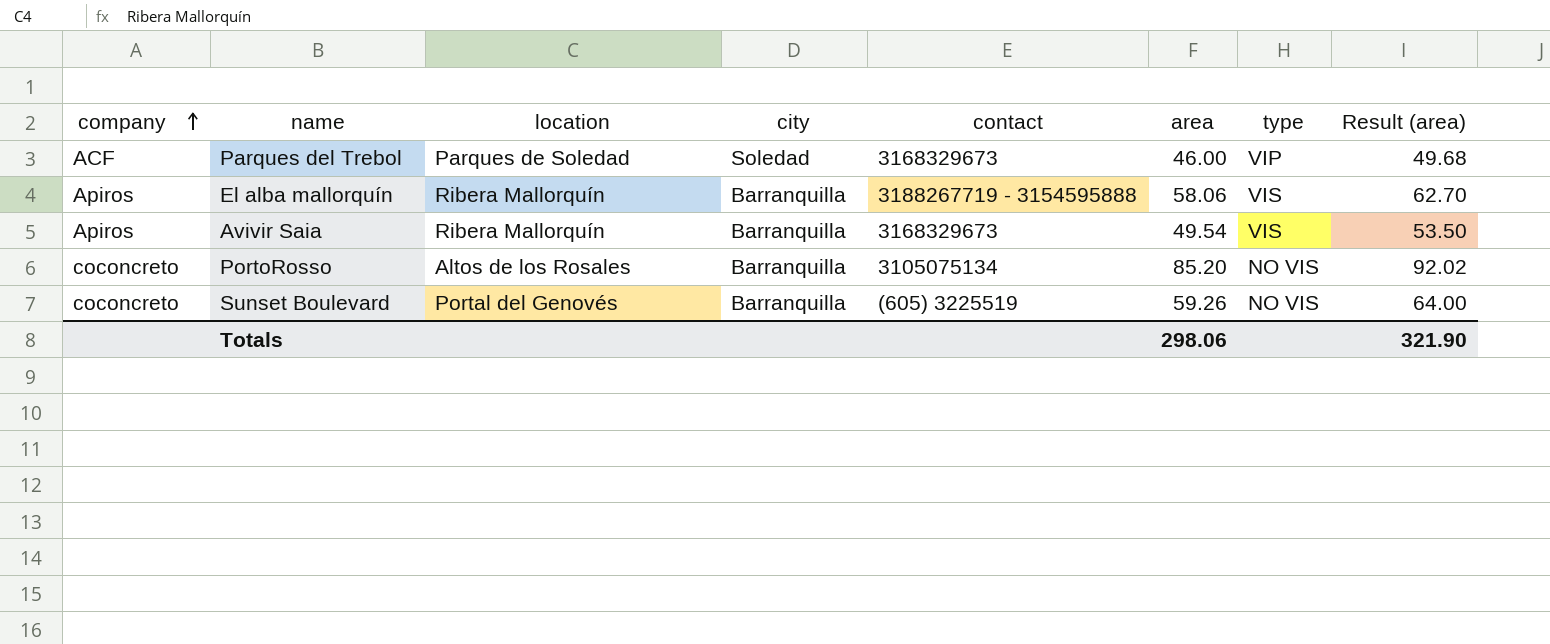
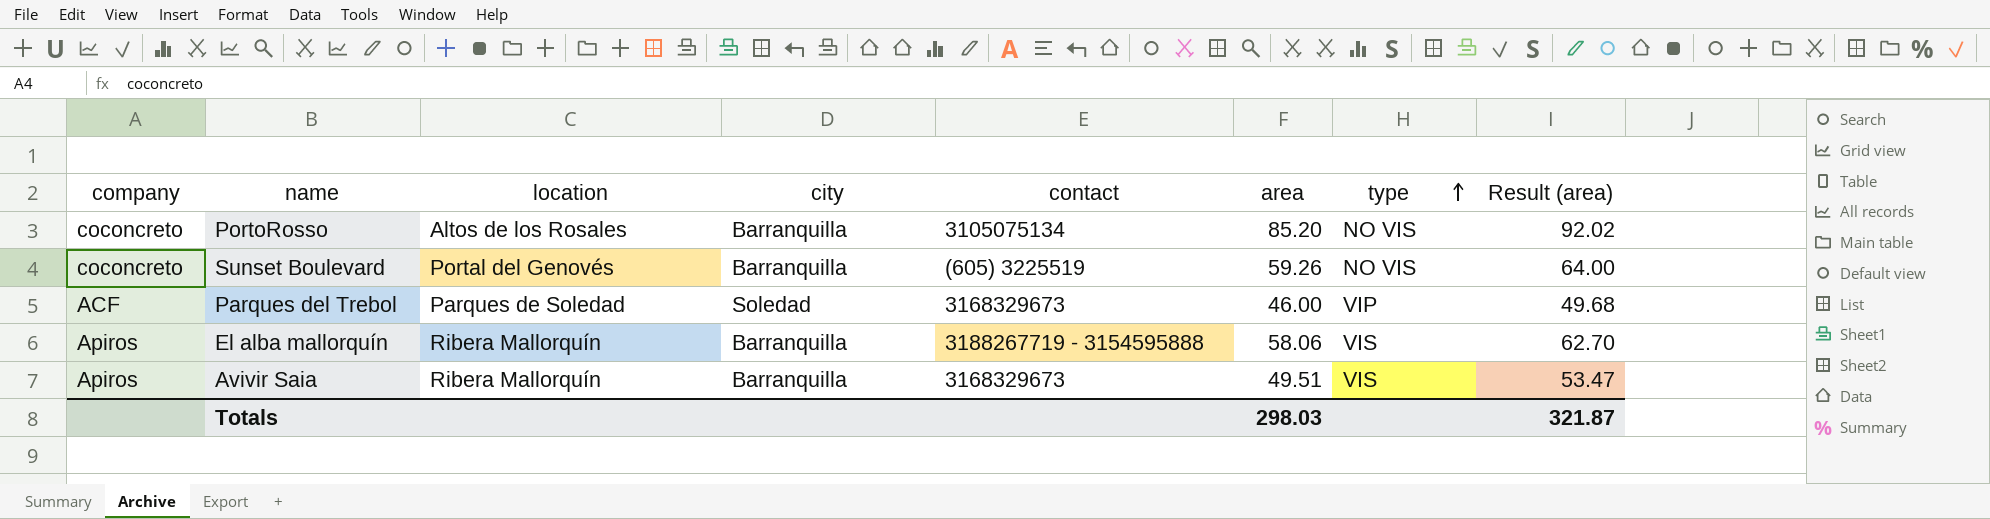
row order: company ascending -> type ascending
Avivir Saia | area: 49.54 -> 49.51
Avivir Saia | Result (area): 53.50 -> 53.47
Totals | area: 298.06 -> 298.03
Totals | Result (area): 321.90 -> 321.87

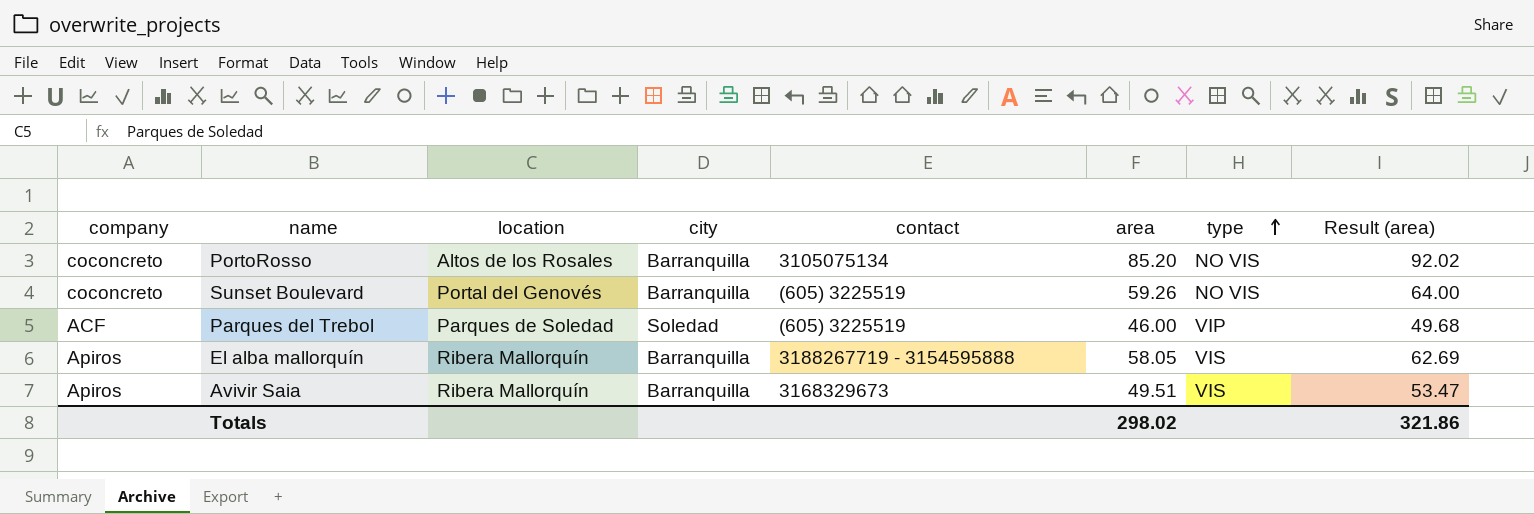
Parques del Trebol | contact: 3168329673 -> (605) 3225519
El alba mallorquín | area: 58.06 -> 58.05
El alba mallorquín | Result (area): 62.70 -> 62.69
Totals | area: 298.03 -> 298.02
Totals | Result (area): 321.87 -> 321.86

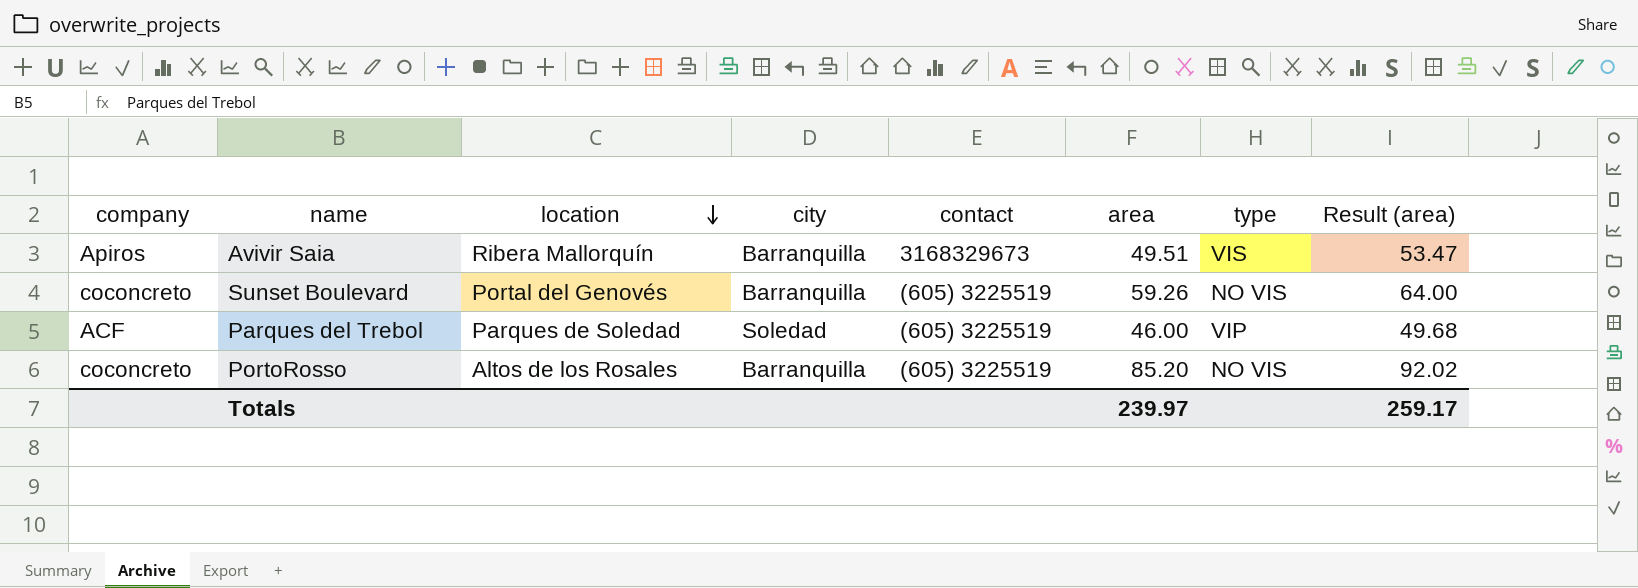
row order: type ascending -> location descending
row El alba mallorquín: Apiros | Ribera Mallorquín | Barranquilla | 3188267719 - 3154595888 | 58.05 | VIS | 62.69 -> none
PortoRosso | contact: 3105075134 -> (605) 3225519
Totals | area: 298.02 -> 239.97
Totals | Result (area): 321.86 -> 259.17

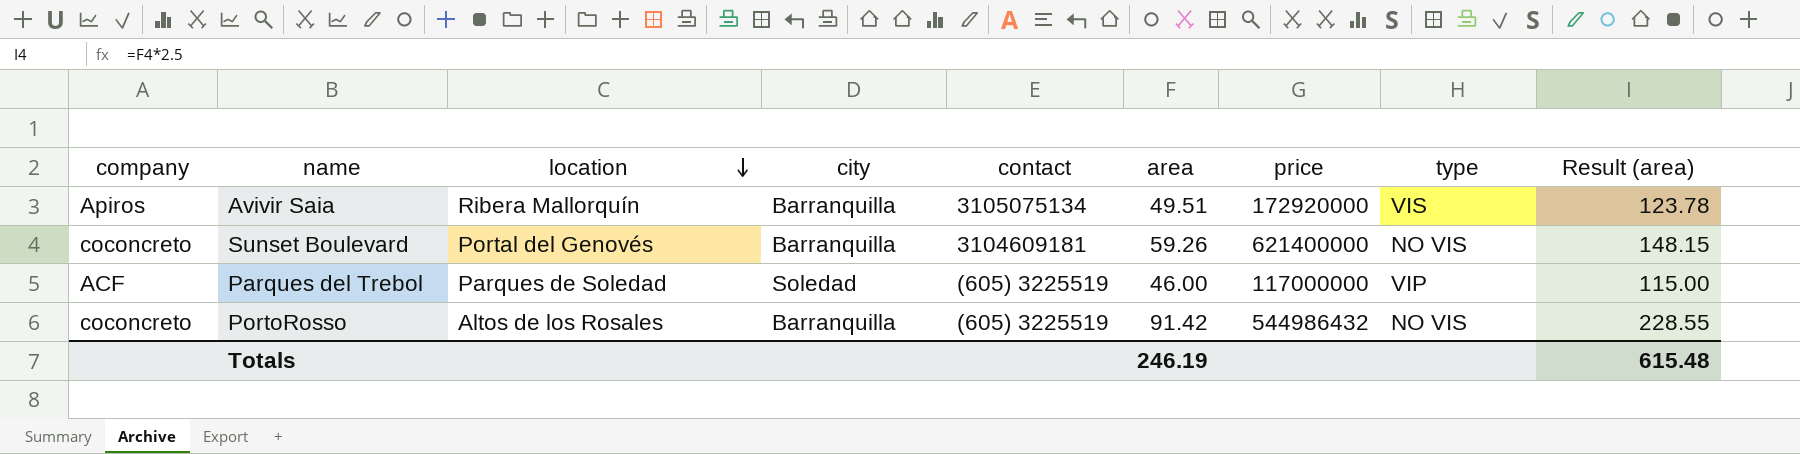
column price | position: none -> 7
column Result (area) | formula: [area] * 1.08 -> [area] * 2.5
Avivir Saia | contact: 3168329673 -> 3105075134
Sunset Boulevard | contact: (605) 3225519 -> 3104609181
PortoRosso | area: 85.20 -> 91.42
Totals | area: 239.97 -> 246.19
Totals | Result (area): 259.17 -> 615.48

